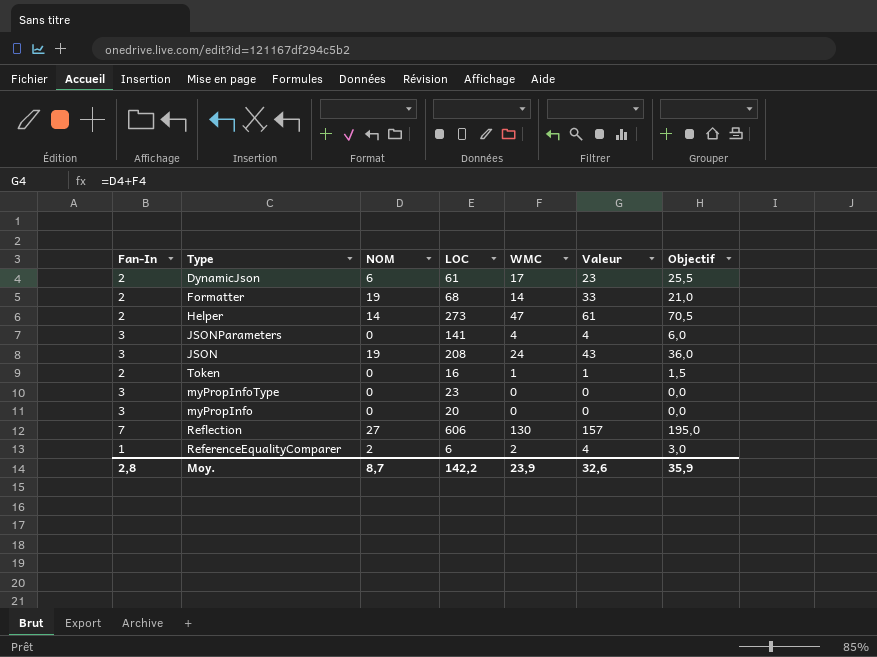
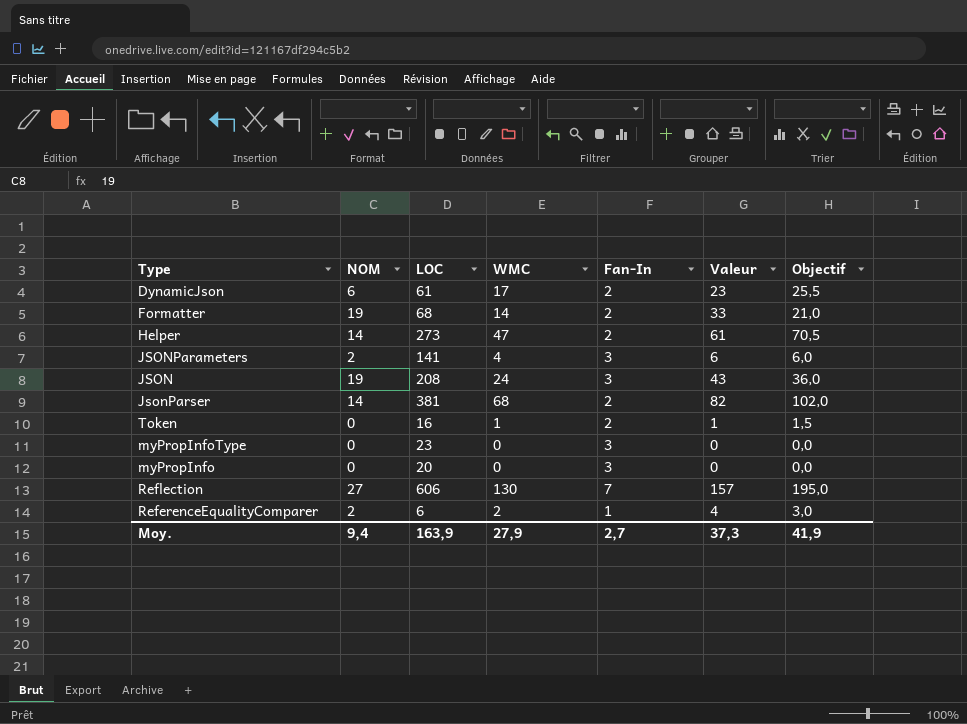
column Fan-In | position: 1 -> 5
JSONParameters | NOM: 0 -> 2
JSONParameters | Valeur: 4 -> 6
row JsonParser: none -> 14 | 381 | 68 | 2 | 82 | 102,0
Moy. | NOM: 8,7 -> 9,4
Moy. | LOC: 142,2 -> 163,9
Moy. | WMC: 23,9 -> 27,9
Moy. | Fan-In: 2,8 -> 2,7
Moy. | Valeur: 32,6 -> 37,3
Moy. | Objectif: 35,9 -> 41,9

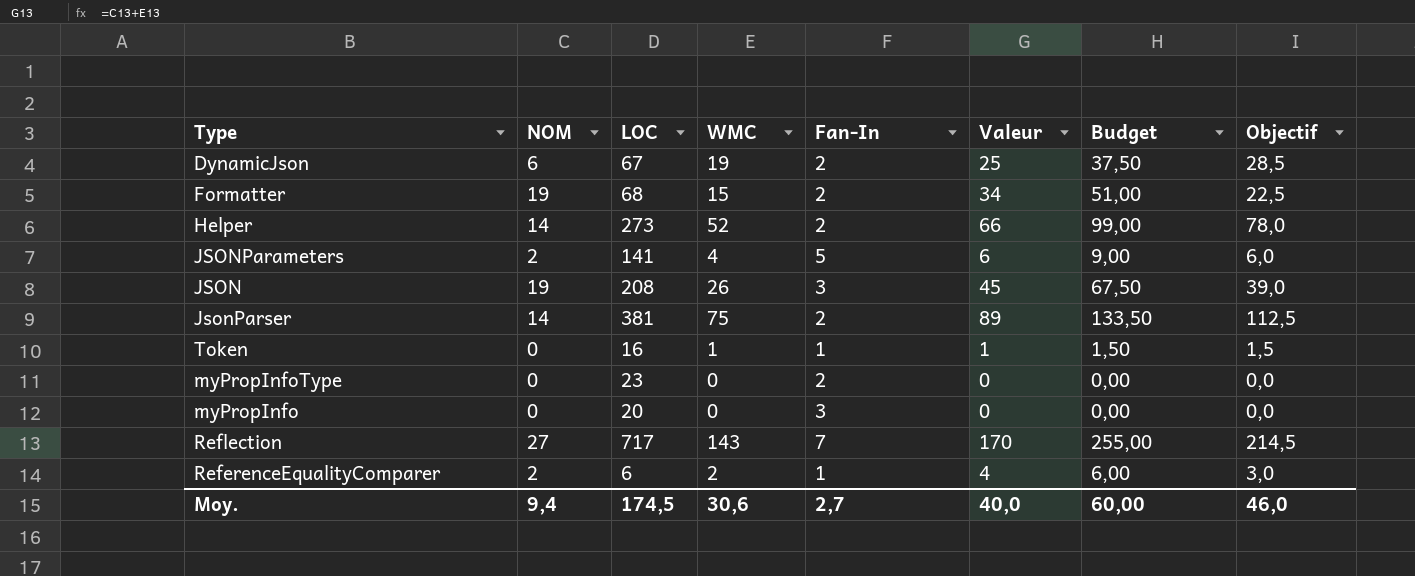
column Budget | formula: none -> [Valeur] * 1,5
DynamicJson | LOC: 61 -> 67
DynamicJson | WMC: 17 -> 19
DynamicJson | Valeur: 23 -> 25
DynamicJson | Objectif: 25,5 -> 28,5
Formatter | WMC: 14 -> 15
Formatter | Valeur: 33 -> 34
Formatter | Objectif: 21,0 -> 22,5
Helper | WMC: 47 -> 52
Helper | Valeur: 61 -> 66
Helper | Objectif: 70,5 -> 78,0
JSONParameters | Fan-In: 3 -> 5
JSON | WMC: 24 -> 26
JSON | Valeur: 43 -> 45
JSON | Objectif: 36,0 -> 39,0
JsonParser | WMC: 68 -> 75
JsonParser | Valeur: 82 -> 89
JsonParser | Objectif: 102,0 -> 112,5
Token | Fan-In: 2 -> 1
myPropInfoType | Fan-In: 3 -> 2
Reflection | LOC: 606 -> 717
Reflection | WMC: 130 -> 143
Reflection | Valeur: 157 -> 170
Reflection | Objectif: 195,0 -> 214,5
Moy. | LOC: 163,9 -> 174,5
Moy. | WMC: 27,9 -> 30,6
Moy. | Valeur: 37,3 -> 40,0
Moy. | Objectif: 41,9 -> 46,0

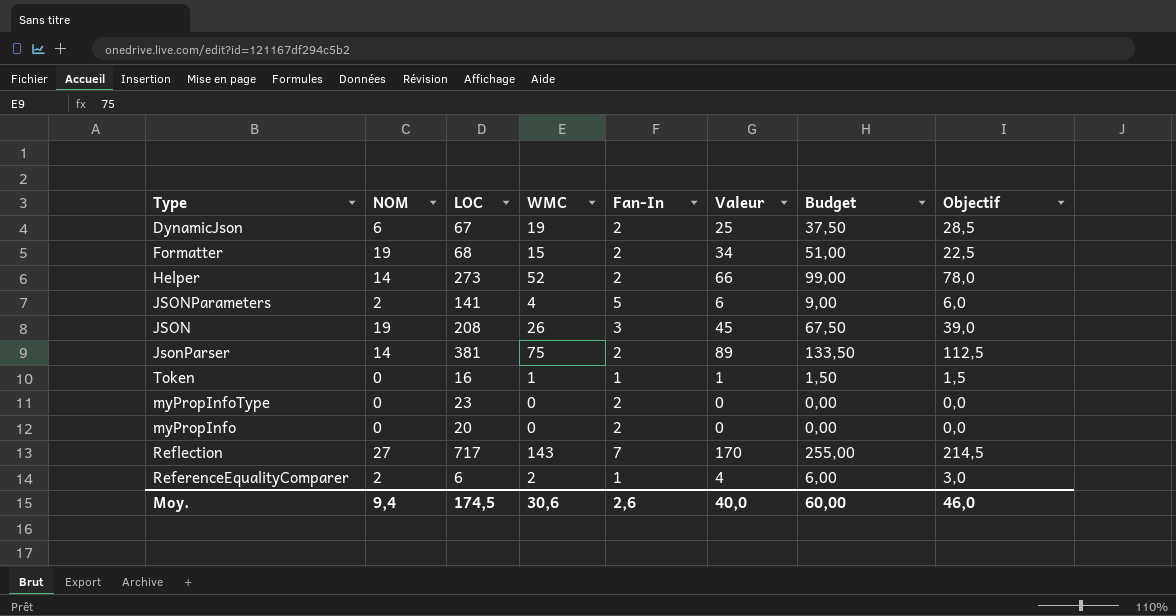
myPropInfo | Fan-In: 3 -> 2
Moy. | Fan-In: 2,7 -> 2,6

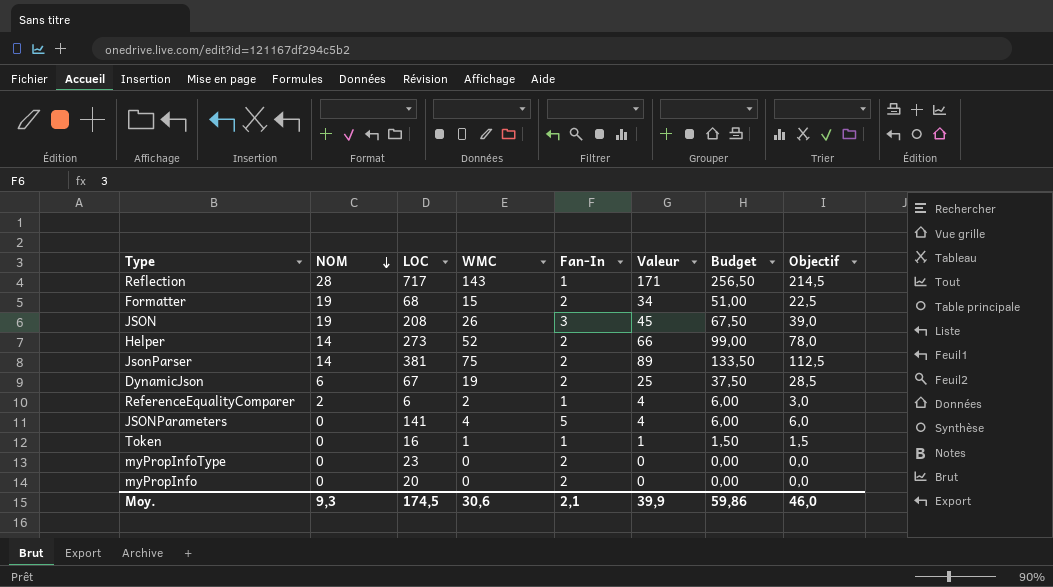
row order: none -> NOM descending
Reflection | NOM: 27 -> 28
Reflection | Fan-In: 7 -> 1
Reflection | Valeur: 170 -> 171
Reflection | Budget: 255,00 -> 256,50
JSONParameters | NOM: 2 -> 0
JSONParameters | Valeur: 6 -> 4
JSONParameters | Budget: 9,00 -> 6,00
Moy. | NOM: 9,4 -> 9,3
Moy. | Fan-In: 2,6 -> 2,1
Moy. | Valeur: 40,0 -> 39,9
Moy. | Budget: 60,00 -> 59,86

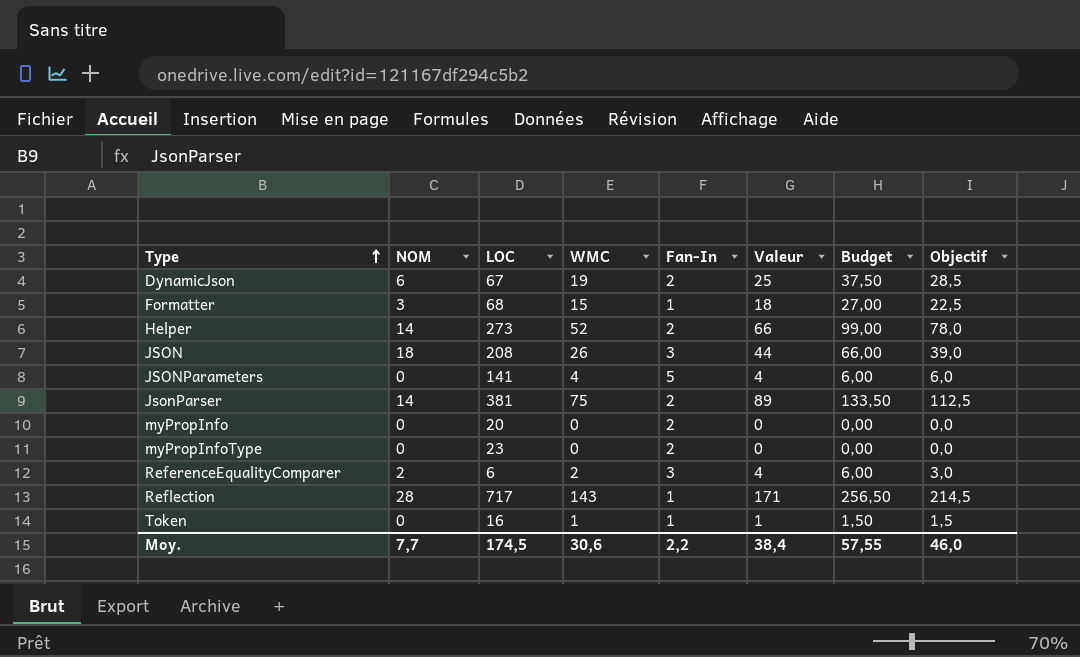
row order: NOM descending -> Type ascending
Formatter | NOM: 19 -> 3
Formatter | Fan-In: 2 -> 1
Formatter | Valeur: 34 -> 18
Formatter | Budget: 51,00 -> 27,00
JSON | NOM: 19 -> 18
JSON | Valeur: 45 -> 44
JSON | Budget: 67,50 -> 66,00
ReferenceEqualityComparer | Fan-In: 1 -> 3
Moy. | NOM: 9,3 -> 7,7
Moy. | Fan-In: 2,1 -> 2,2
Moy. | Valeur: 39,9 -> 38,4
Moy. | Budget: 59,86 -> 57,55

